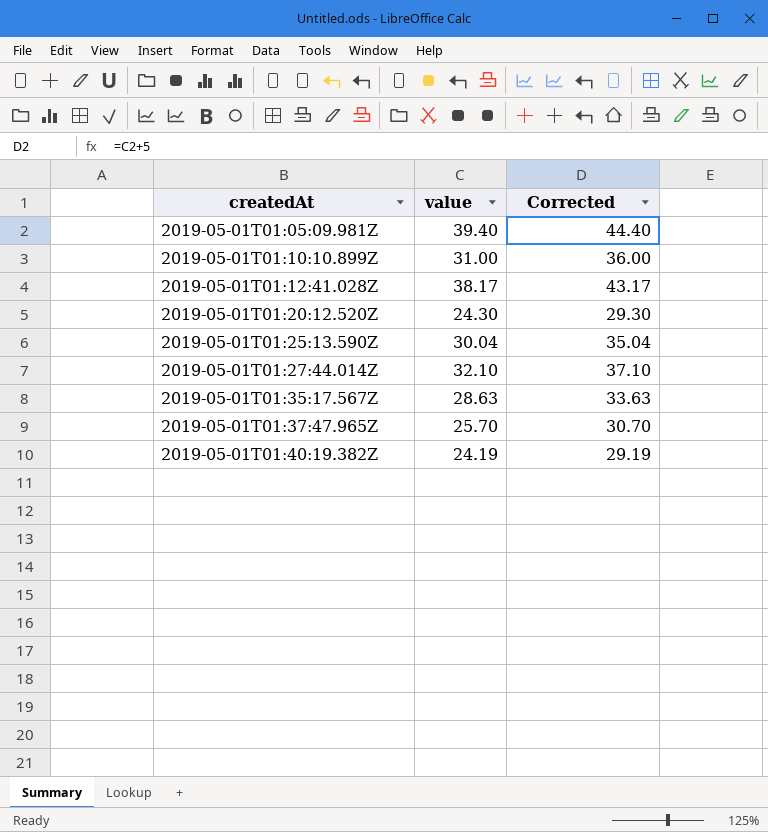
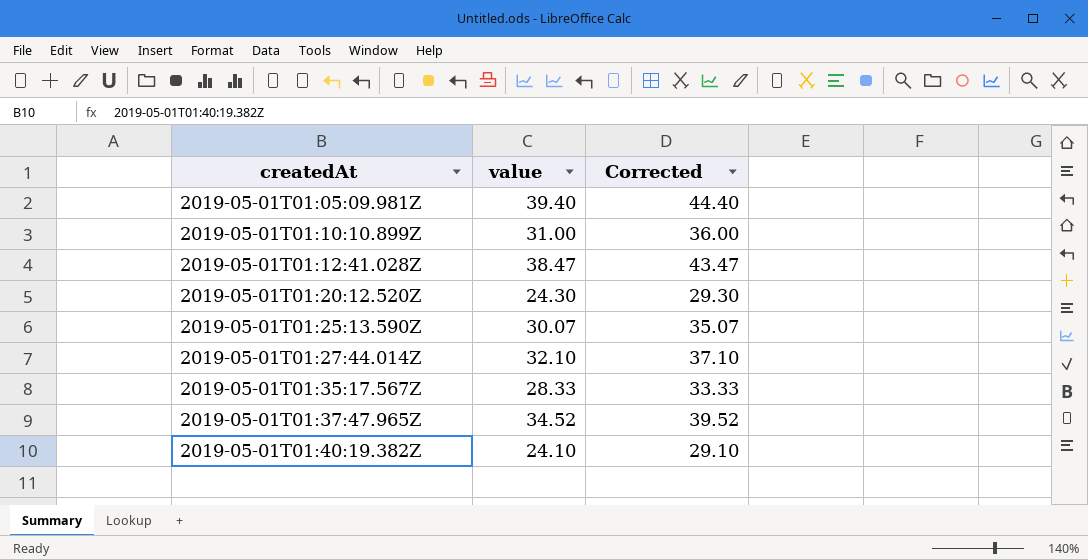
2019-05-01T01:12:41.028Z | value: 38.17 -> 38.47
2019-05-01T01:12:41.028Z | Corrected: 43.17 -> 43.47
2019-05-01T01:25:13.590Z | value: 30.04 -> 30.07
2019-05-01T01:25:13.590Z | Corrected: 35.04 -> 35.07
2019-05-01T01:35:17.567Z | value: 28.63 -> 28.33
2019-05-01T01:35:17.567Z | Corrected: 33.63 -> 33.33
2019-05-01T01:37:47.965Z | value: 25.70 -> 34.52
2019-05-01T01:37:47.965Z | Corrected: 30.70 -> 39.52
2019-05-01T01:40:19.382Z | value: 24.19 -> 24.10
2019-05-01T01:40:19.382Z | Corrected: 29.19 -> 29.10

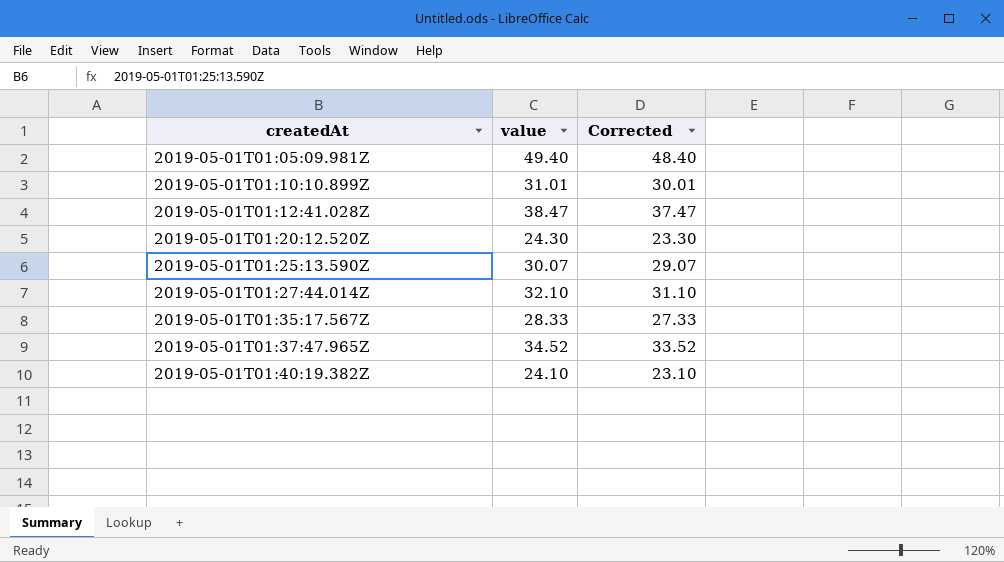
column Corrected | formula: [value] + 5 -> [value] - 1
2019-05-01T01:05:09.981Z | value: 39.40 -> 49.40
2019-05-01T01:10:10.899Z | value: 31.00 -> 31.01

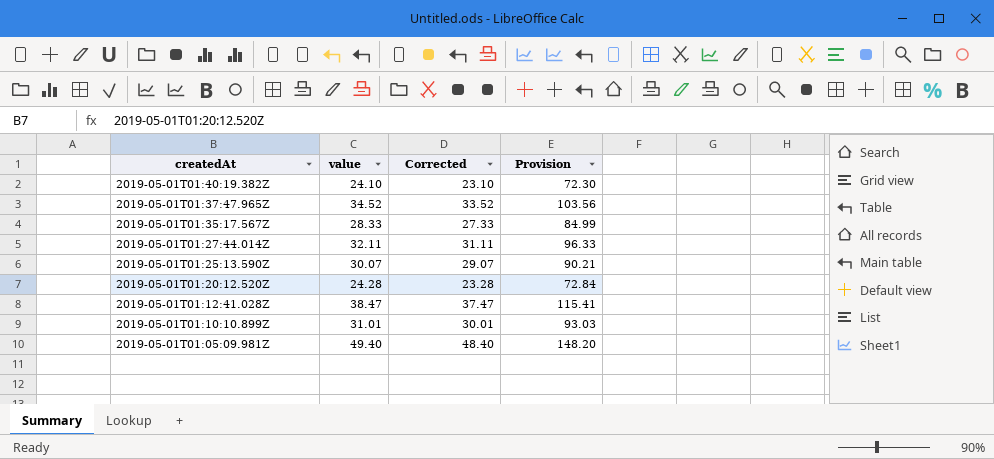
row order: createdAt ascending -> createdAt descending
column Provision | formula: none -> [value] * 3
2019-05-01T01:27:44.014Z | value: 32.10 -> 32.11
2019-05-01T01:27:44.014Z | Corrected: 31.10 -> 31.11
2019-05-01T01:20:12.520Z | value: 24.30 -> 24.28
2019-05-01T01:20:12.520Z | Corrected: 23.30 -> 23.28

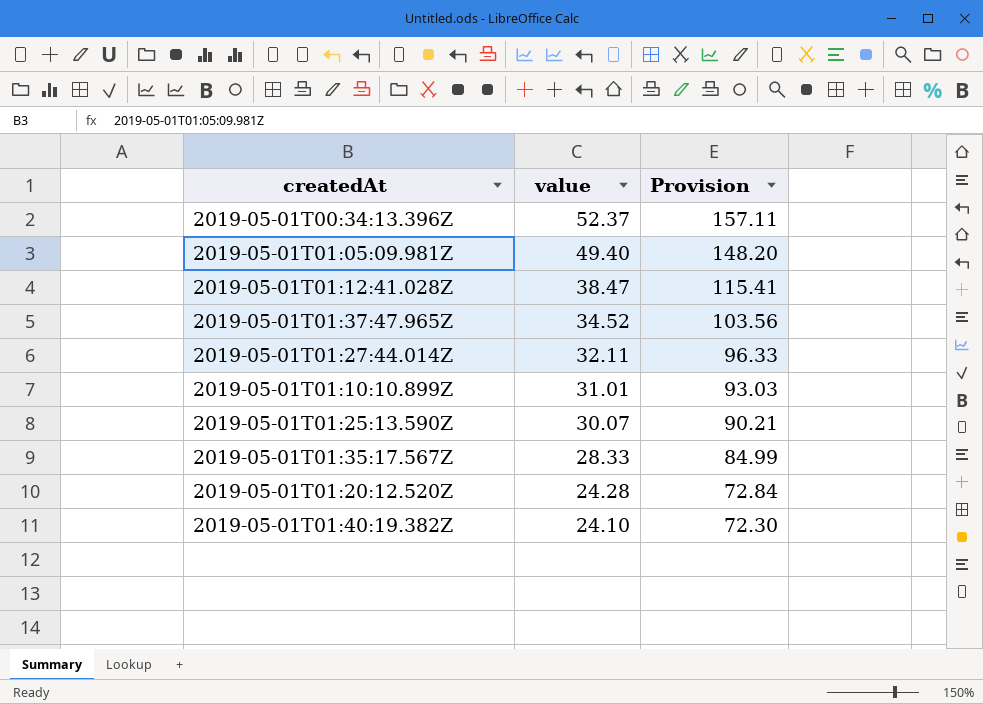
row order: createdAt descending -> value descending
column Corrected | formula: [value] - 1 -> none
row 2019-05-01T00:34:13.396Z: none -> 52.37 | 157.11

